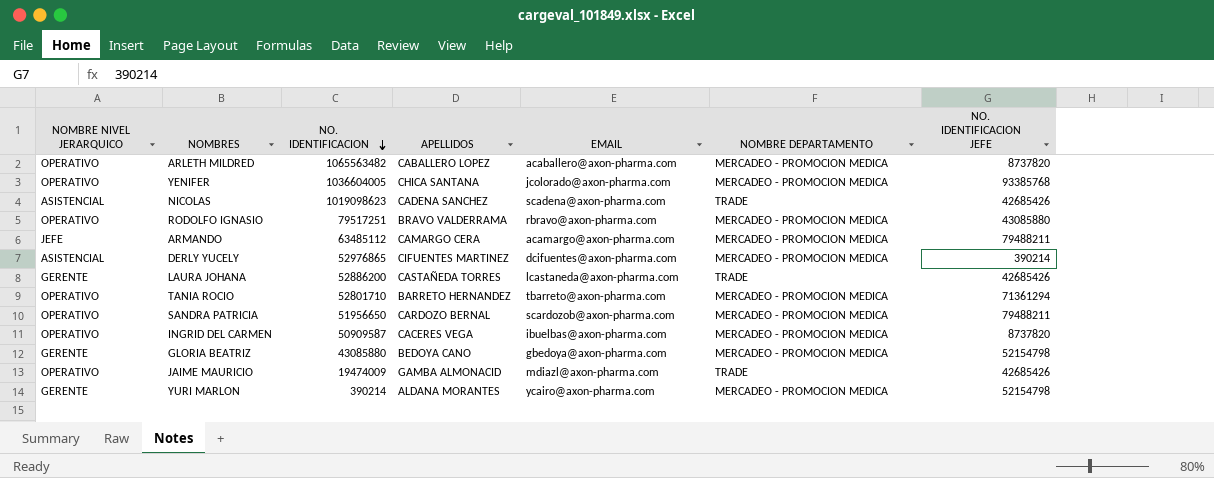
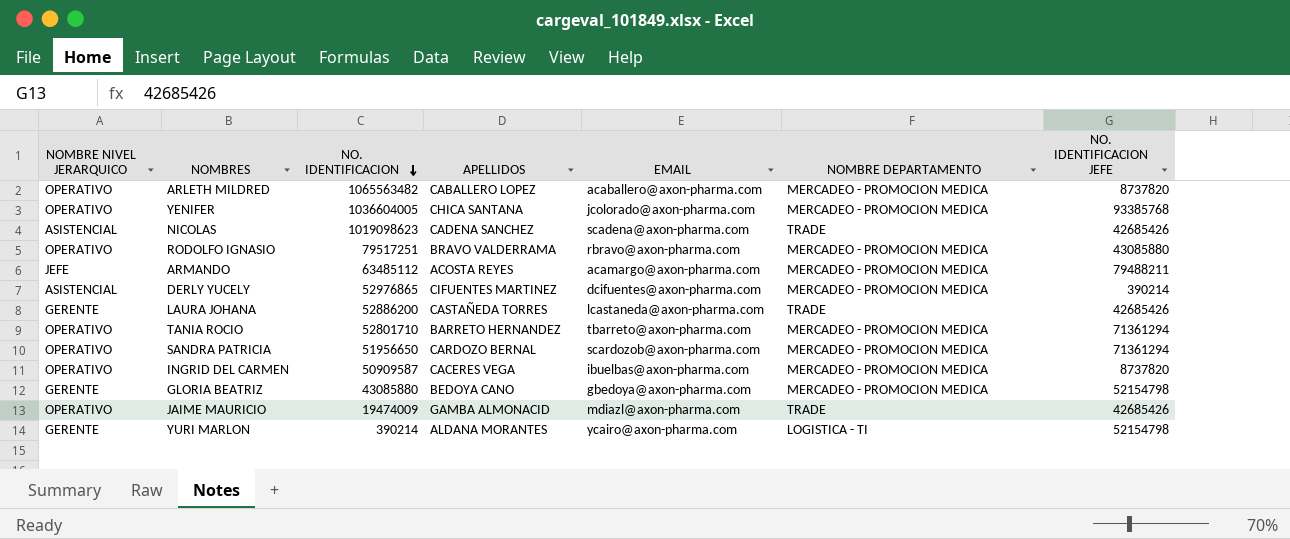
ARMANDO | APELLIDOS: CAMARGO CERA -> ACOSTA REYES
SANDRA PATRICIA | NO. IDENTIFICACION JEFE: 79488211 -> 71361294
YURI MARLON | NOMBRE DEPARTAMENTO: MERCADEO - PROMOCION MEDICA -> LOGISTICA - TI

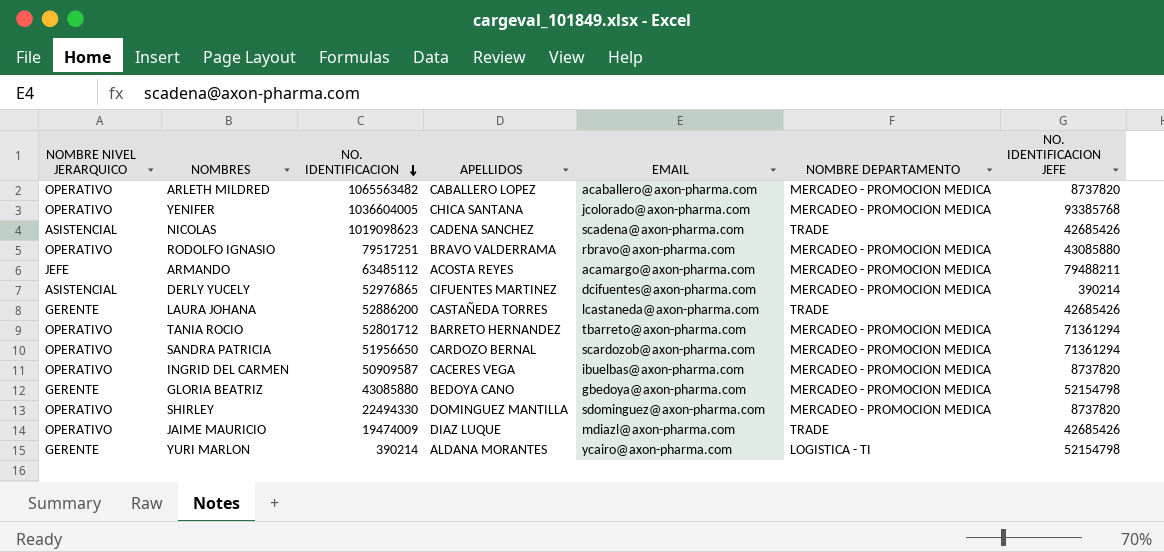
TANIA ROCIO | NO. IDENTIFICACION: 52801710 -> 52801712
row SHIRLEY: none -> OPERATIVO | 22494330 | DOMINGUEZ MANTILLA | sdominguez@axon-pharma.com | MERCADEO - PROMOCION MEDICA | 8737820
JAIME MAURICIO | APELLIDOS: GAMBA ALMONACID -> DIAZ LUQUE

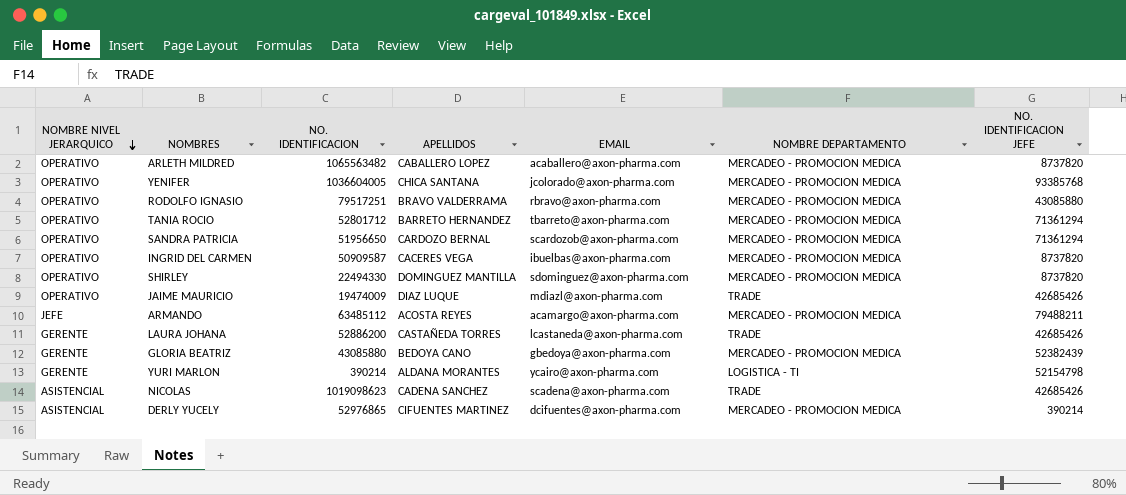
row order: NO. IDENTIFICACION descending -> NOMBRE NIVEL JERARQUICO descending
GLORIA BEATRIZ | NO. IDENTIFICACION JEFE: 52154798 -> 52382439

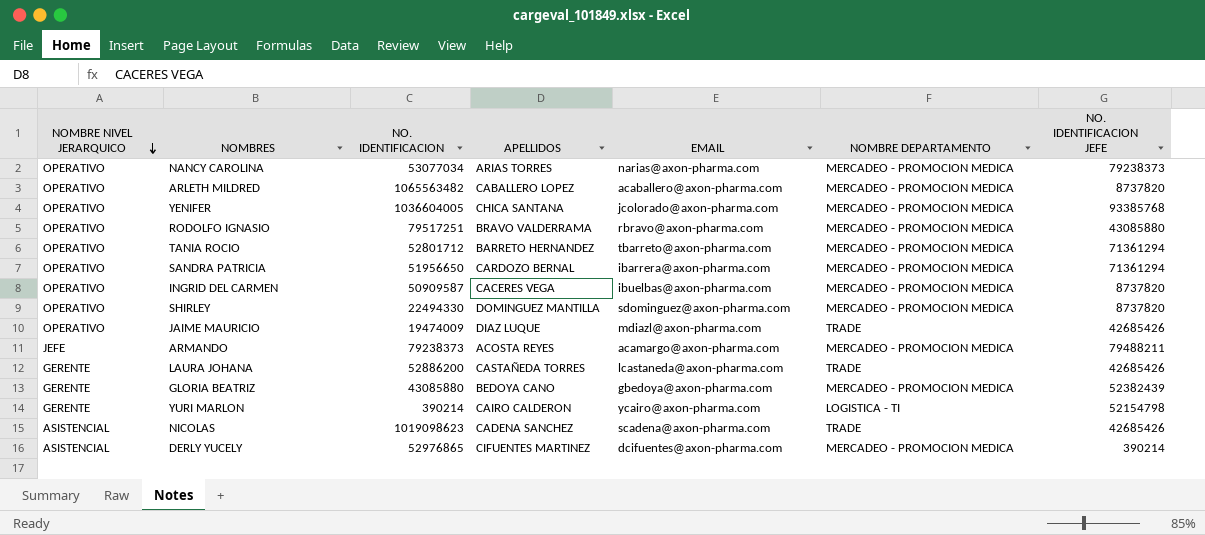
row NANCY CAROLINA: none -> OPERATIVO | 53077034 | ARIAS TORRES | narias@axon-pharma.com | MERCADEO - PROMOCION MEDICA | 79238373
SANDRA PATRICIA | EMAIL: scardozob@axon-pharma.com -> ibarrera@axon-pharma.com
ARMANDO | NO. IDENTIFICACION: 63485112 -> 79238373
YURI MARLON | APELLIDOS: ALDANA MORANTES -> CAIRO CALDERON

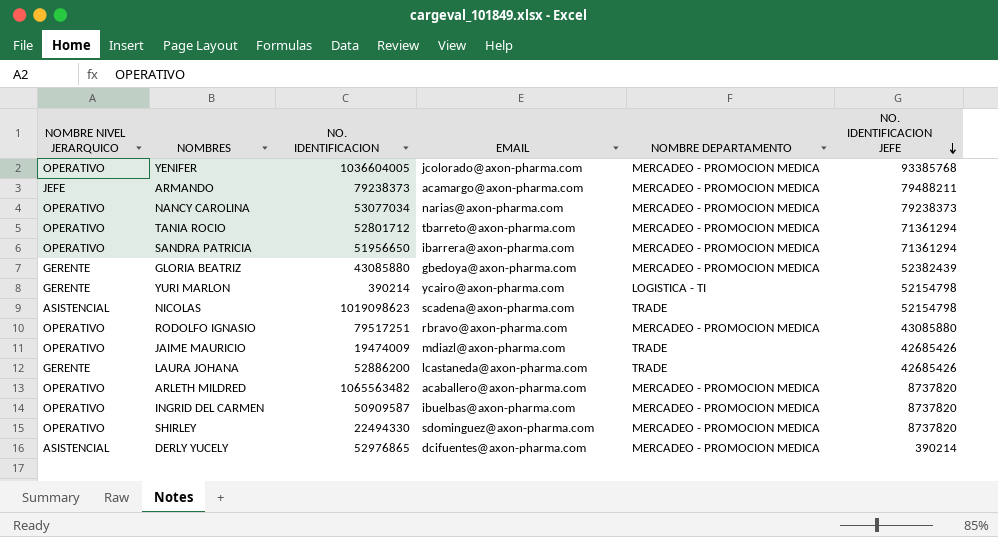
row order: NOMBRE NIVEL JERARQUICO descending -> NO. IDENTIFICACION JEFE descending
column APELLIDOS | position: 4 -> none
NICOLAS | NO. IDENTIFICACION JEFE: 42685426 -> 52154798

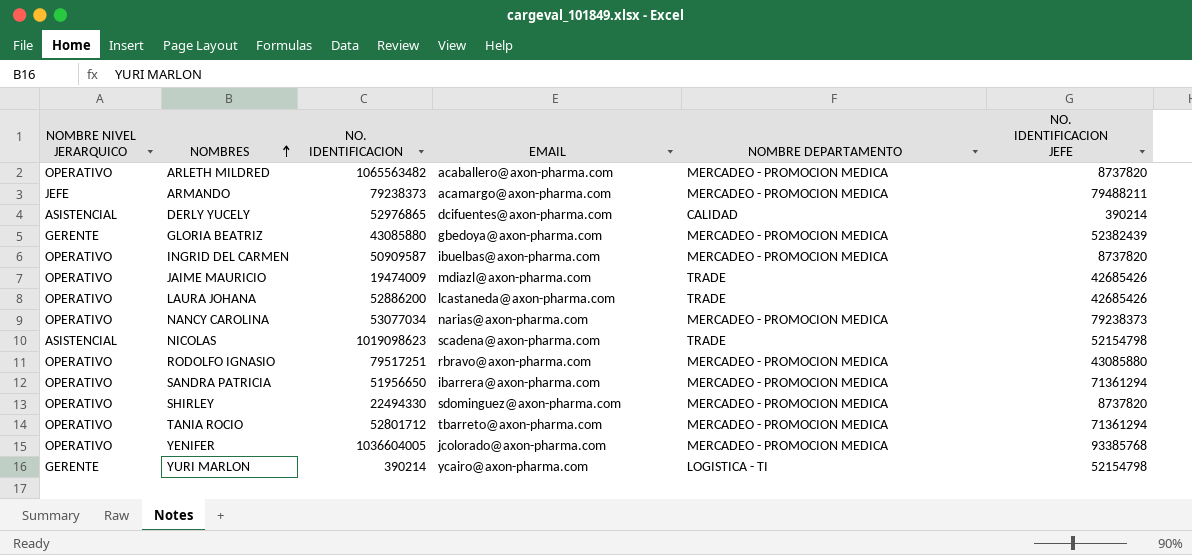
row order: NO. IDENTIFICACION JEFE descending -> NOMBRES ascending
DERLY YUCELY | NOMBRE DEPARTAMENTO: MERCADEO - PROMOCION MEDICA -> CALIDAD
LAURA JOHANA | NOMBRE NIVEL JERARQUICO: GERENTE -> OPERATIVO

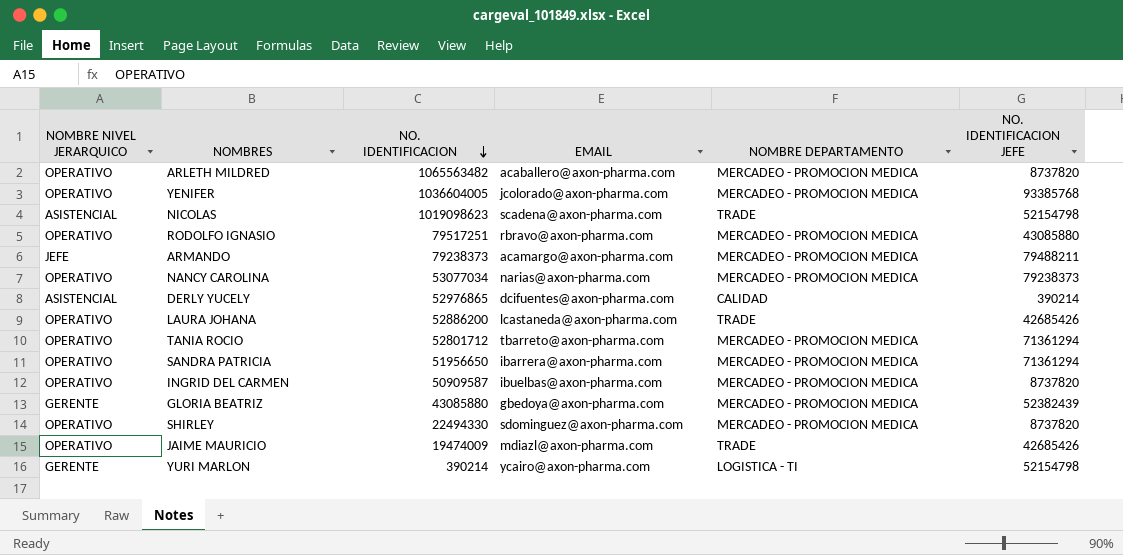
row order: NOMBRES ascending -> NO. IDENTIFICACION descending

